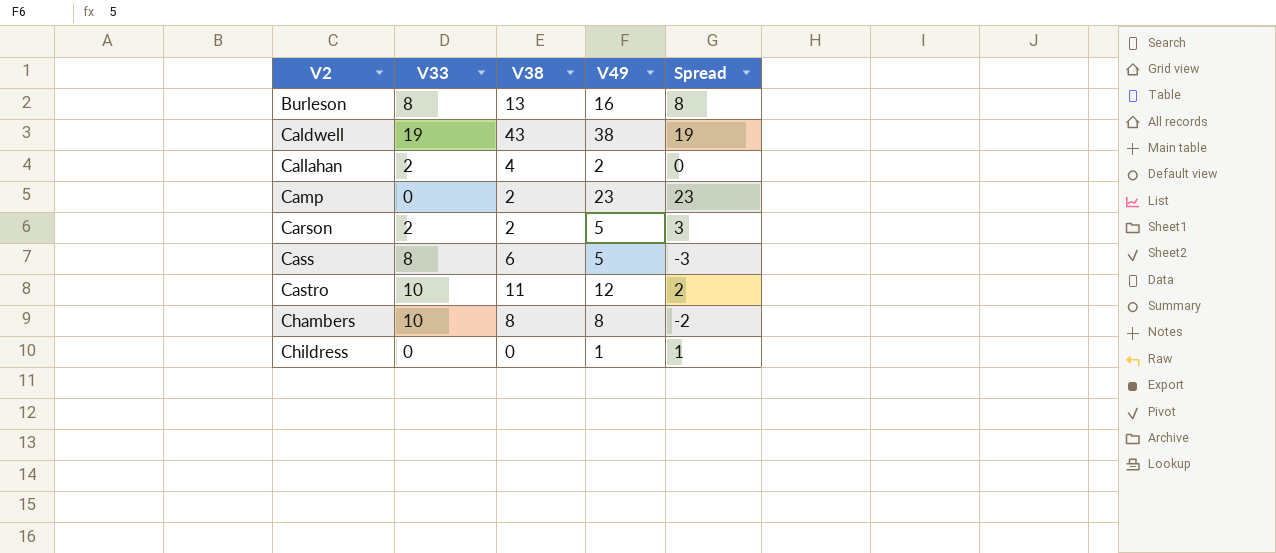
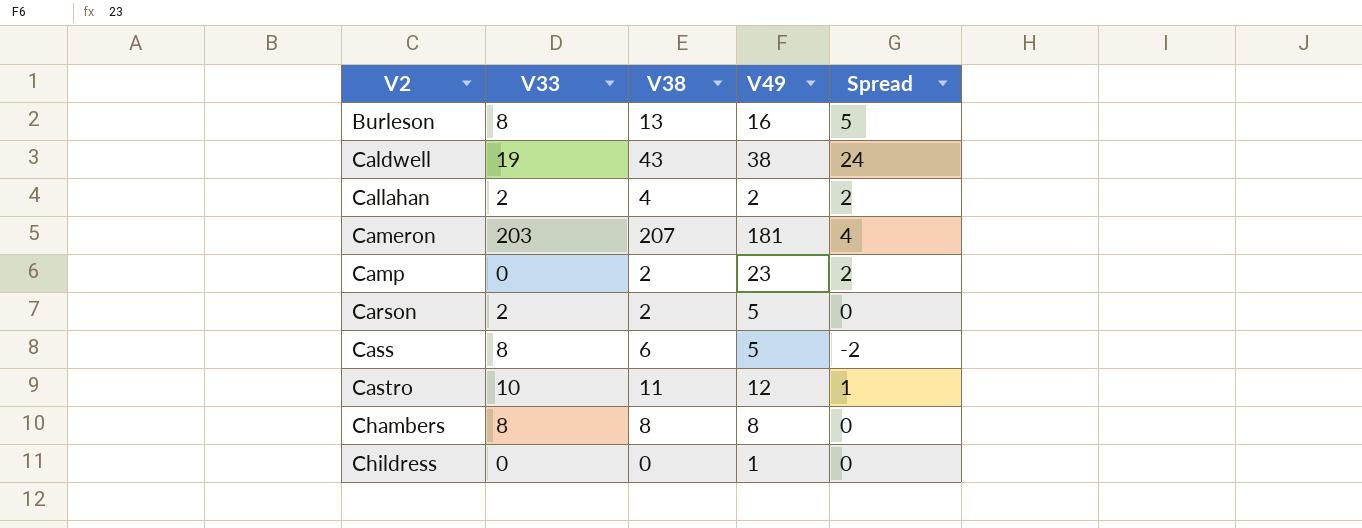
column Spread | formula: [V49] - [V33] -> [V38] - [V33]
row Cameron: none -> 203 | 207 | 181 | 4
Chambers | V33: 10 -> 8

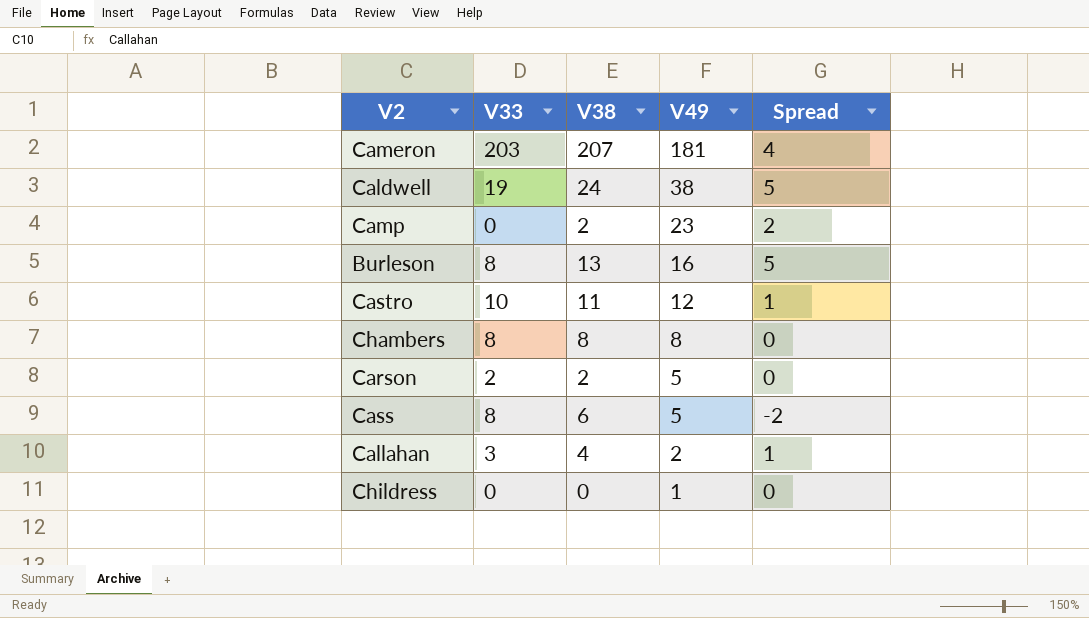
row order: V2 ascending -> V49 descending
Caldwell | V38: 43 -> 24
Caldwell | Spread: 24 -> 5
Callahan | V33: 2 -> 3
Callahan | Spread: 2 -> 1

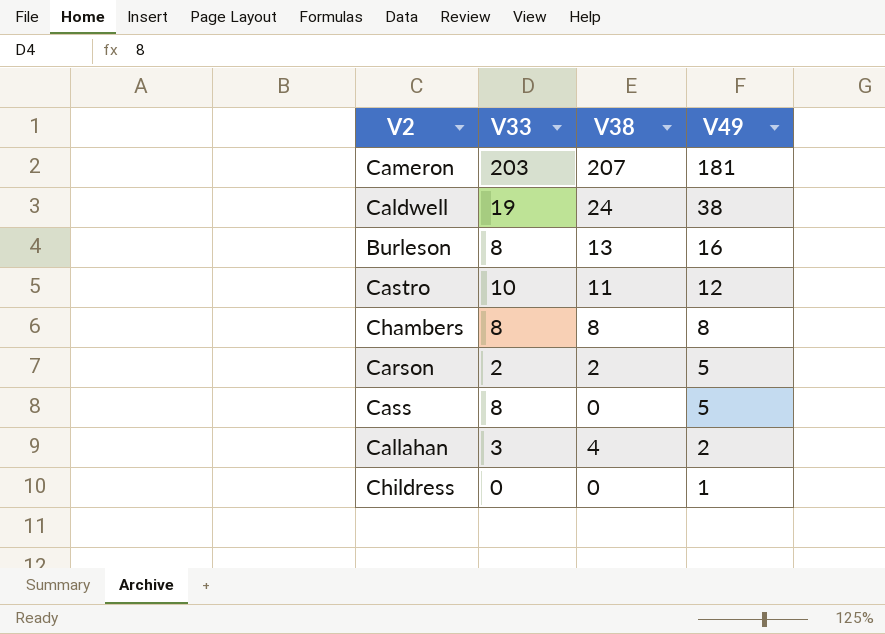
column Spread | formula: [V38] - [V33] -> none
row Camp: 0 | 2 | 23 | 2 -> none
Cass | V38: 6 -> 0

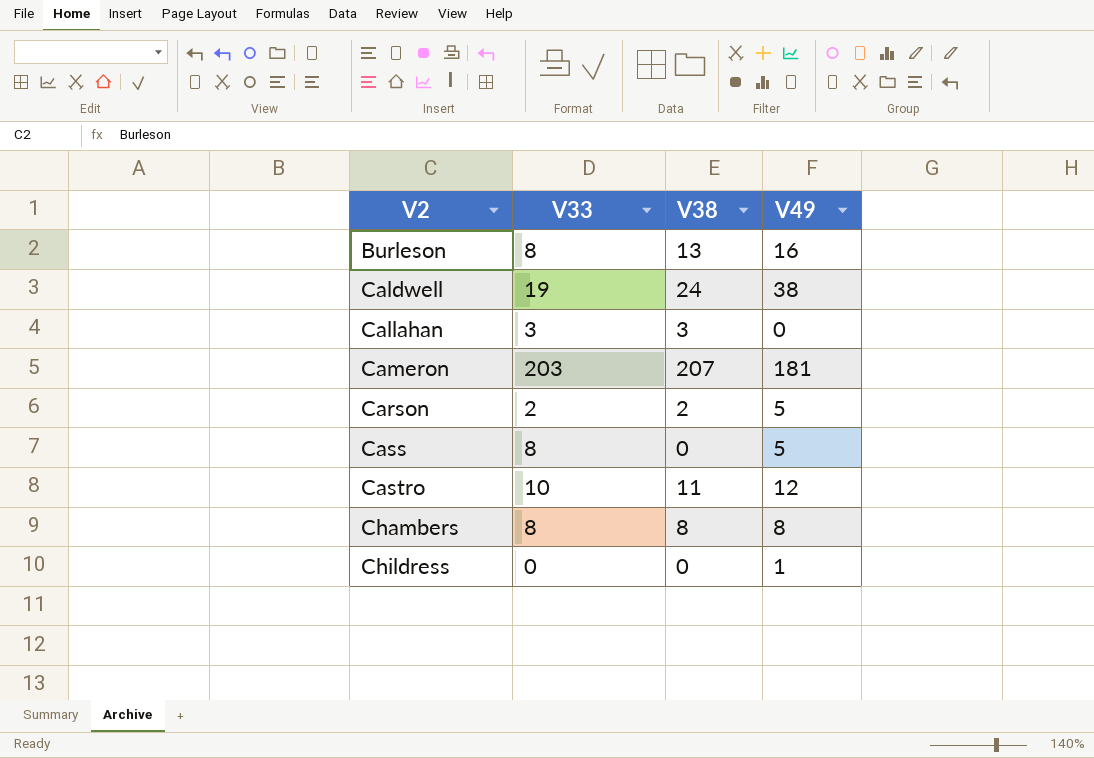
row order: V49 descending -> V2 ascending
Callahan | V38: 4 -> 3
Callahan | V49: 2 -> 0

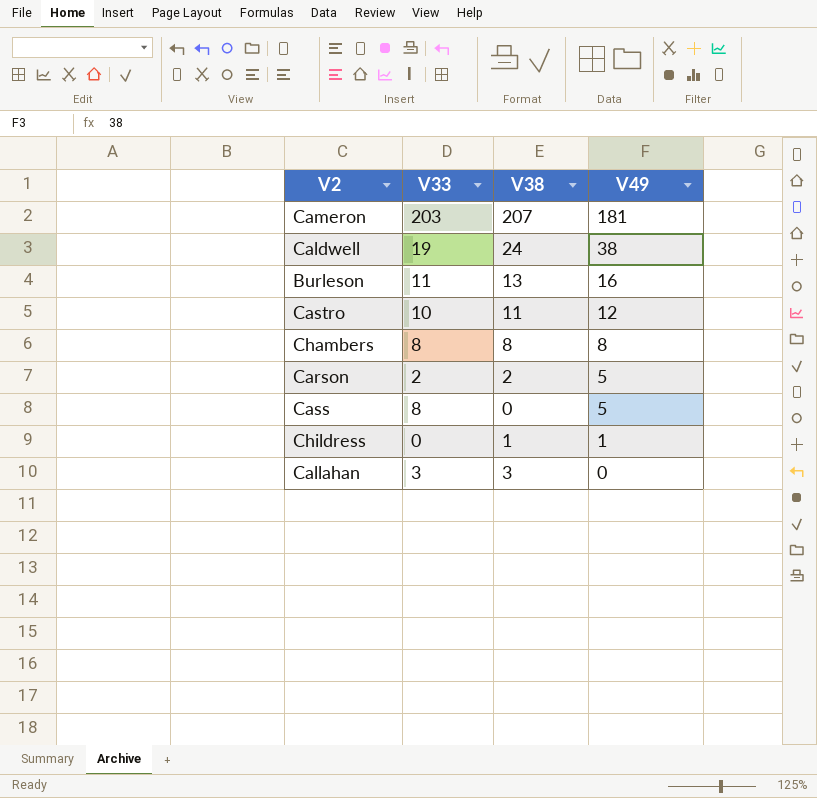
row order: V2 ascending -> V49 descending
Burleson | V33: 8 -> 11
Childress | V38: 0 -> 1

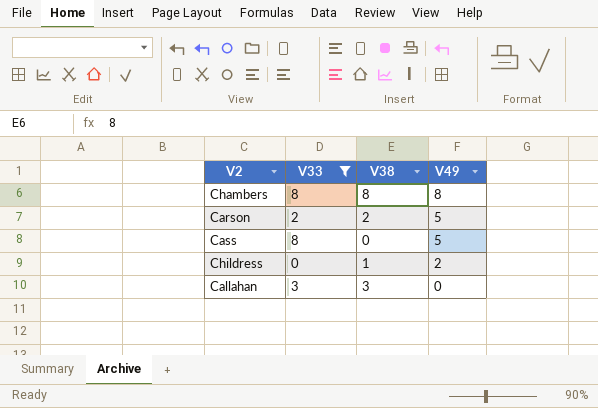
filter: none -> V33 <= 8
Childress | V49: 1 -> 2

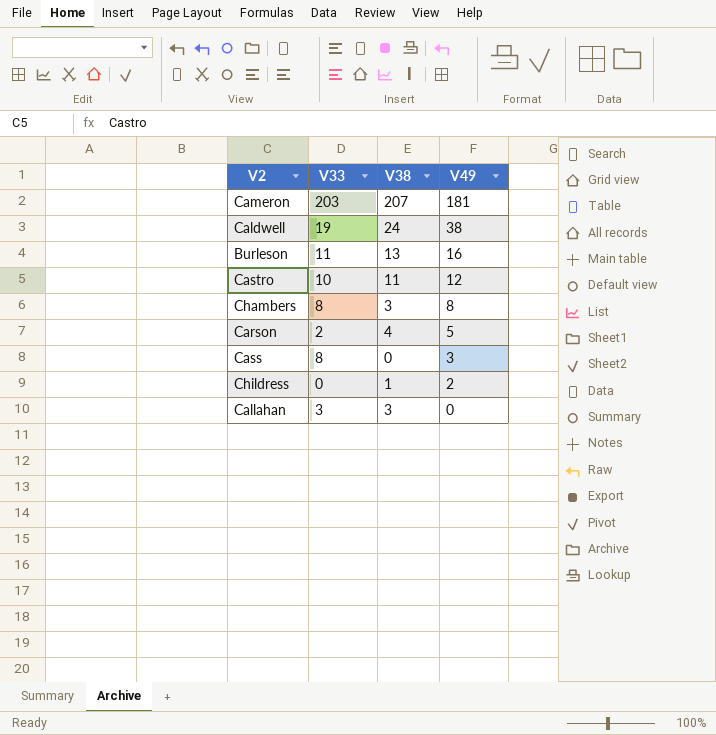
filter: V33 <= 8 -> none
Chambers | V38: 8 -> 3
Carson | V38: 2 -> 4
Cass | V49: 5 -> 3

